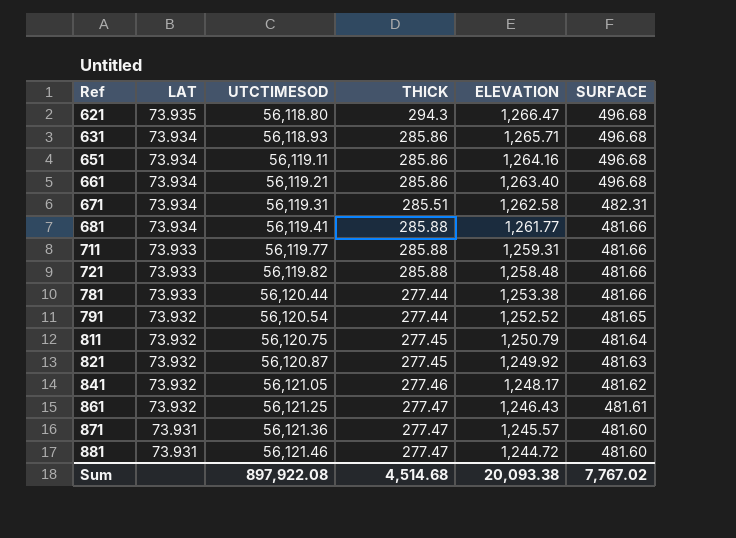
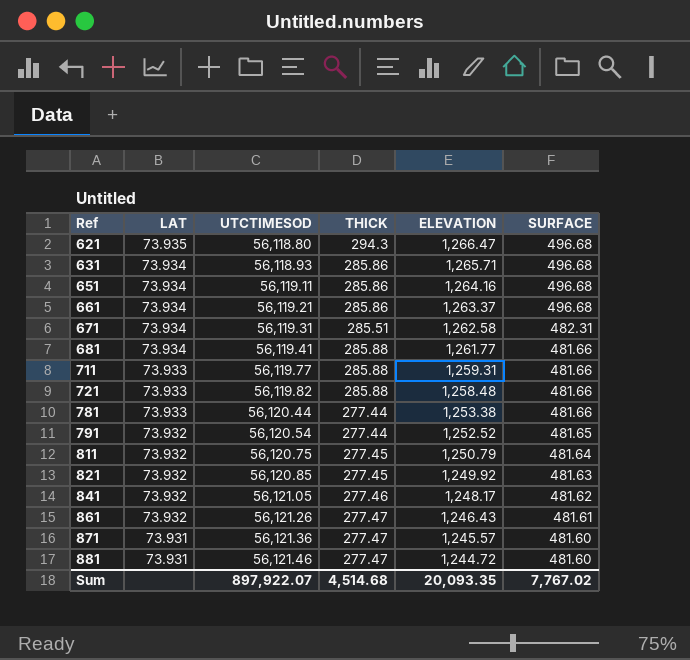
661 | ELEVATION: 1,263.40 -> 1,263.37
821 | UTCTIMESOD: 56,120.87 -> 56,120.85
861 | UTCTIMESOD: 56,121.25 -> 56,121.26
Sum | UTCTIMESOD: 897,922.08 -> 897,922.07
Sum | ELEVATION: 20,093.38 -> 20,093.35

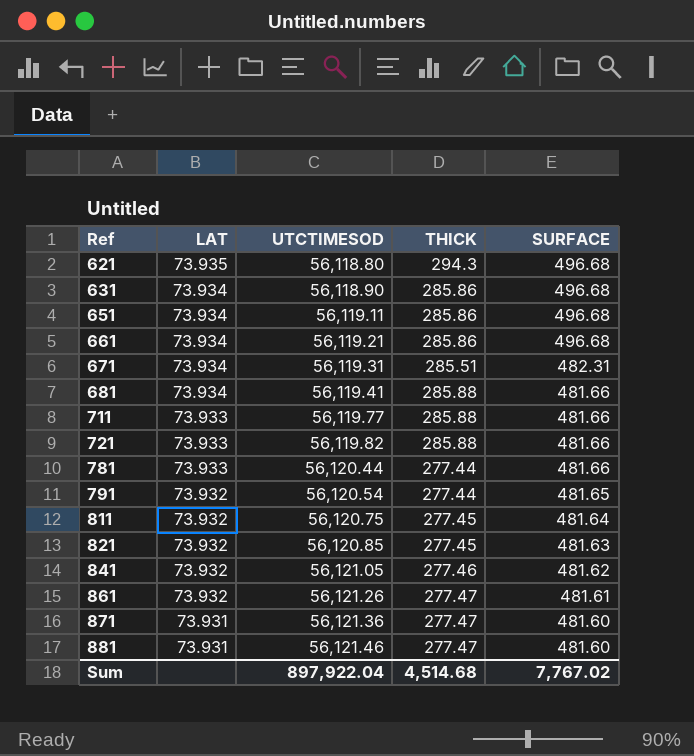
column ELEVATION | position: 5 -> none
631 | UTCTIMESOD: 56,118.93 -> 56,118.90
Sum | UTCTIMESOD: 897,922.07 -> 897,922.04

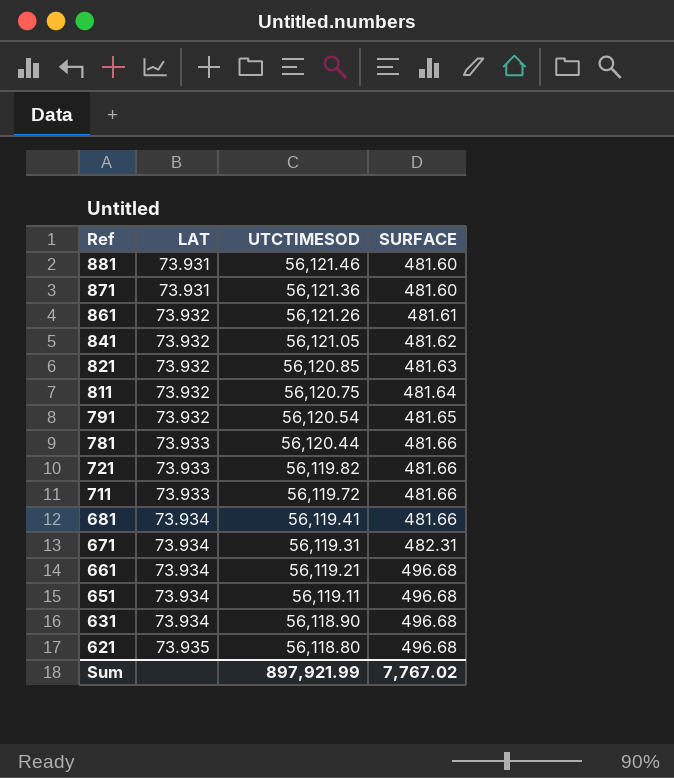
row order: Ref ascending -> Ref descending
column THICK | position: 4 -> none
711 | UTCTIMESOD: 56,119.77 -> 56,119.72
Sum | UTCTIMESOD: 897,922.04 -> 897,921.99

